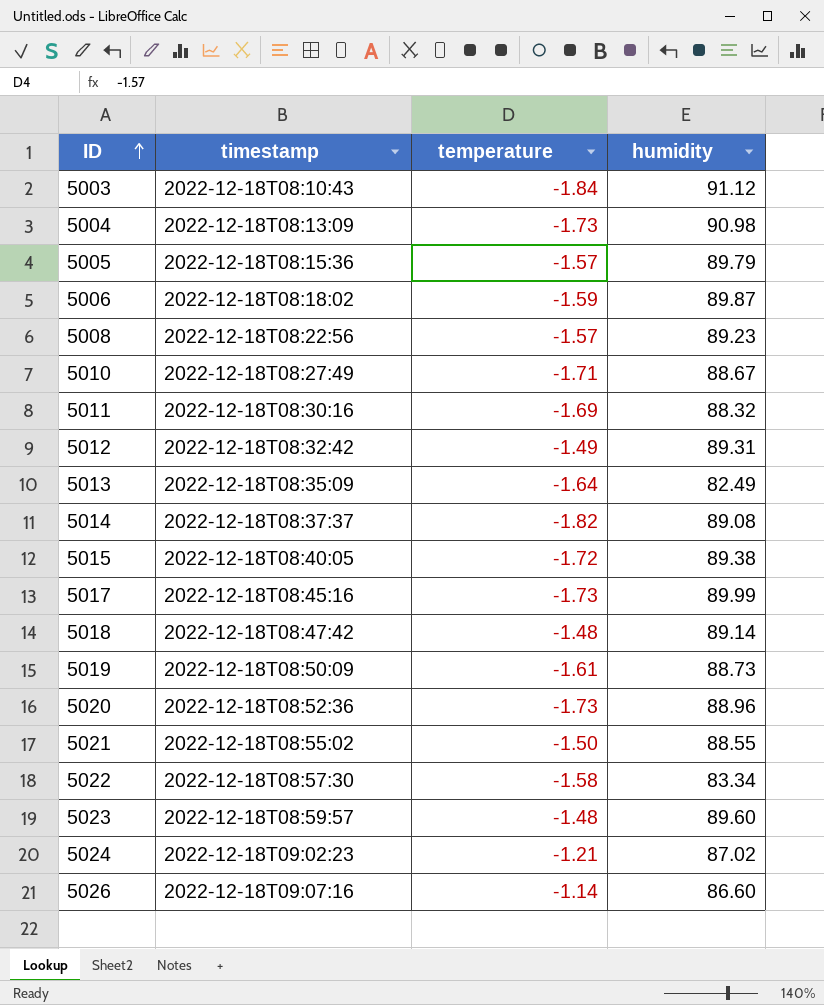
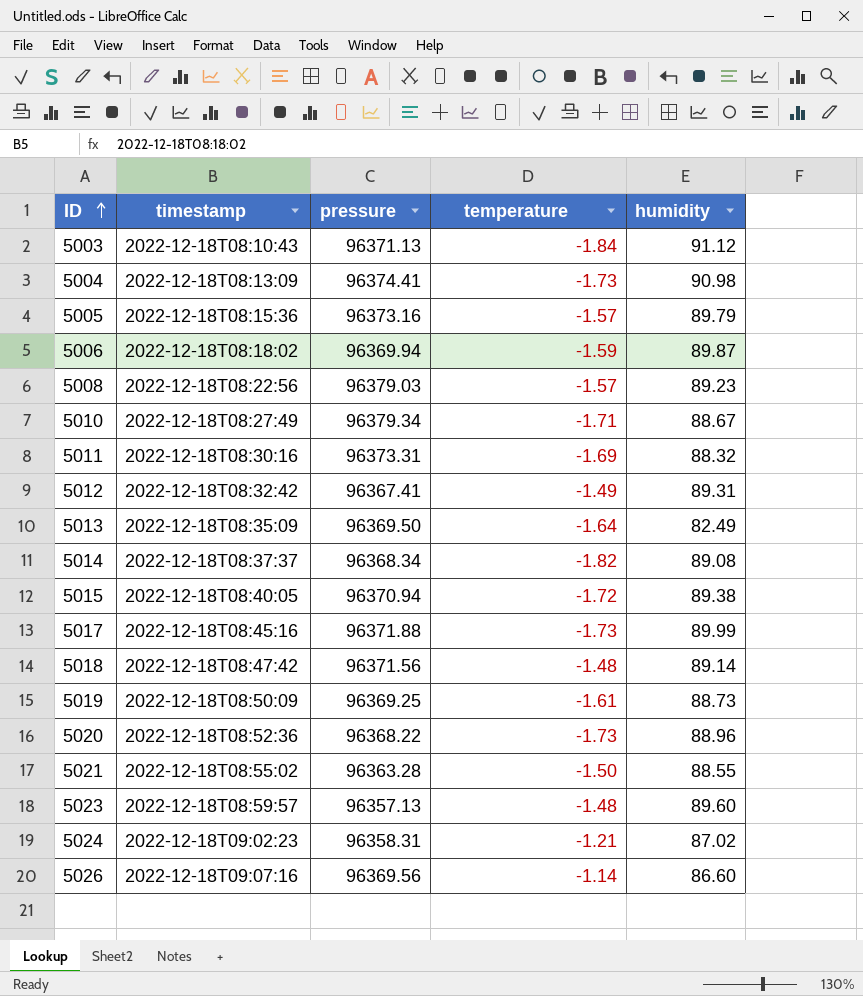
column pressure | position: none -> 3
row 5022: 2022-12-18T08:57:30 | -1.58 | 83.34 -> none

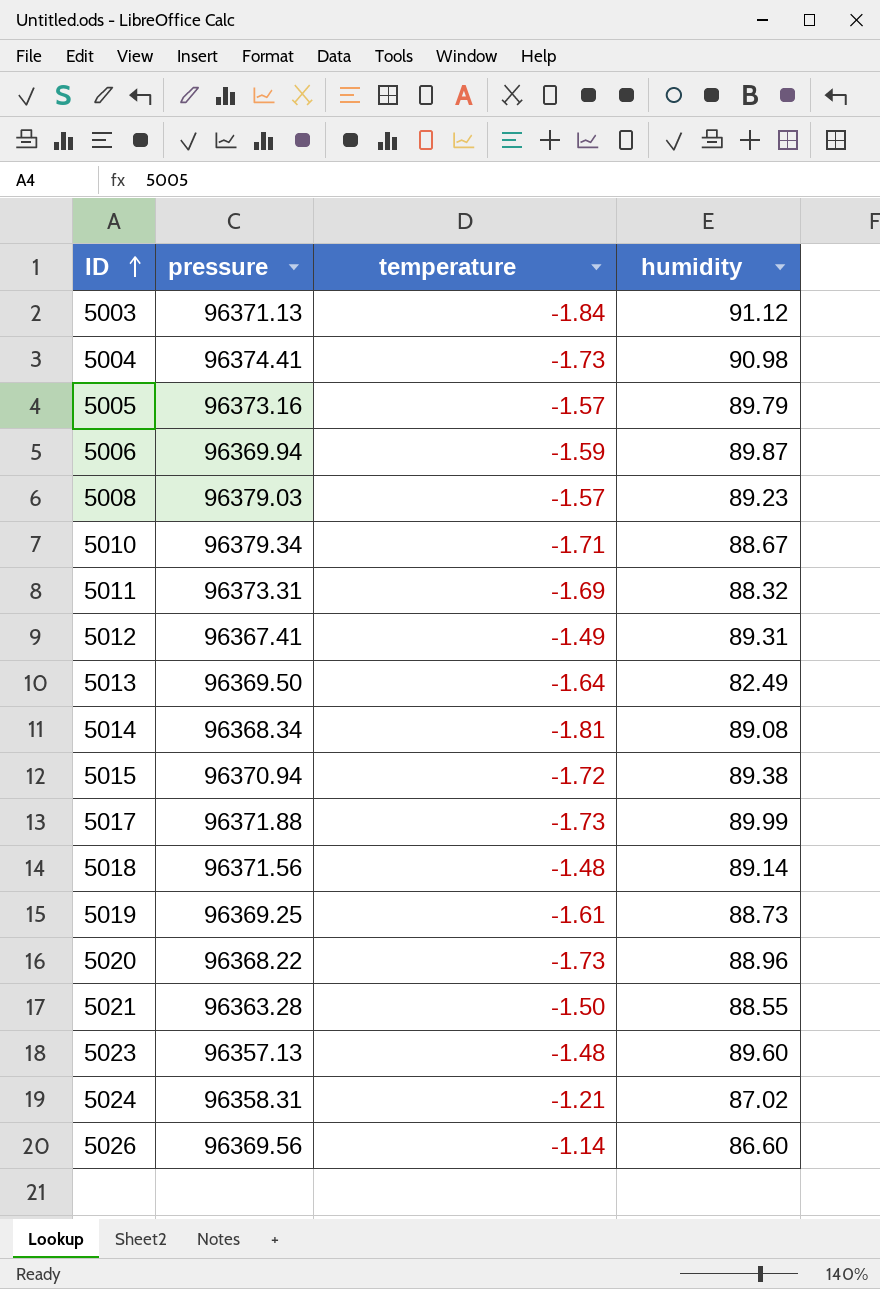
column timestamp | position: 2 -> none
5014 | temperature: -1.82 -> -1.81

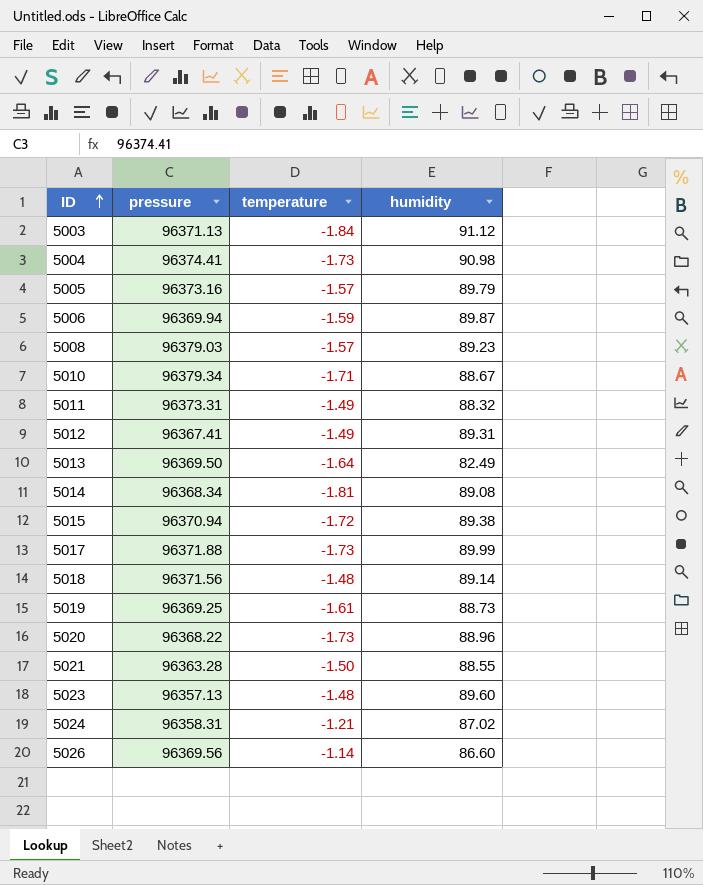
5011 | temperature: -1.69 -> -1.49

